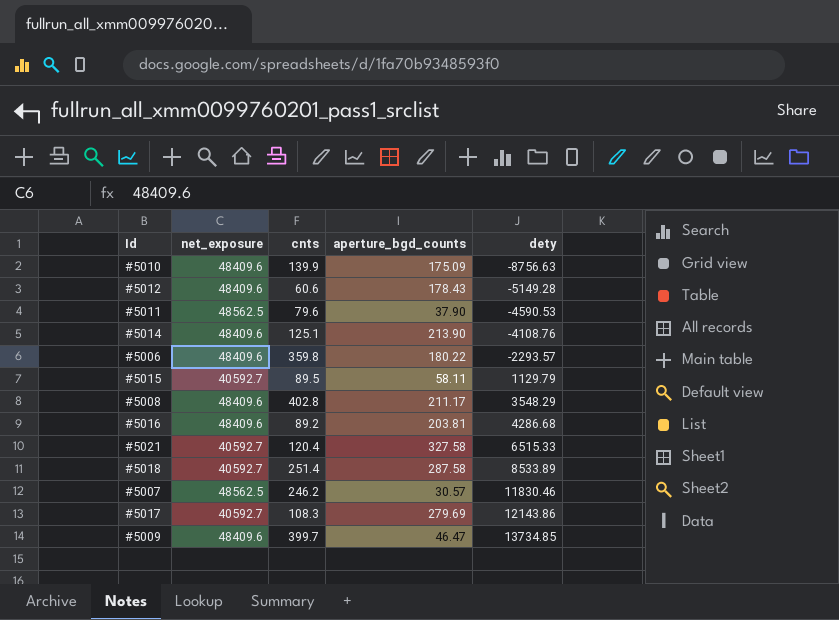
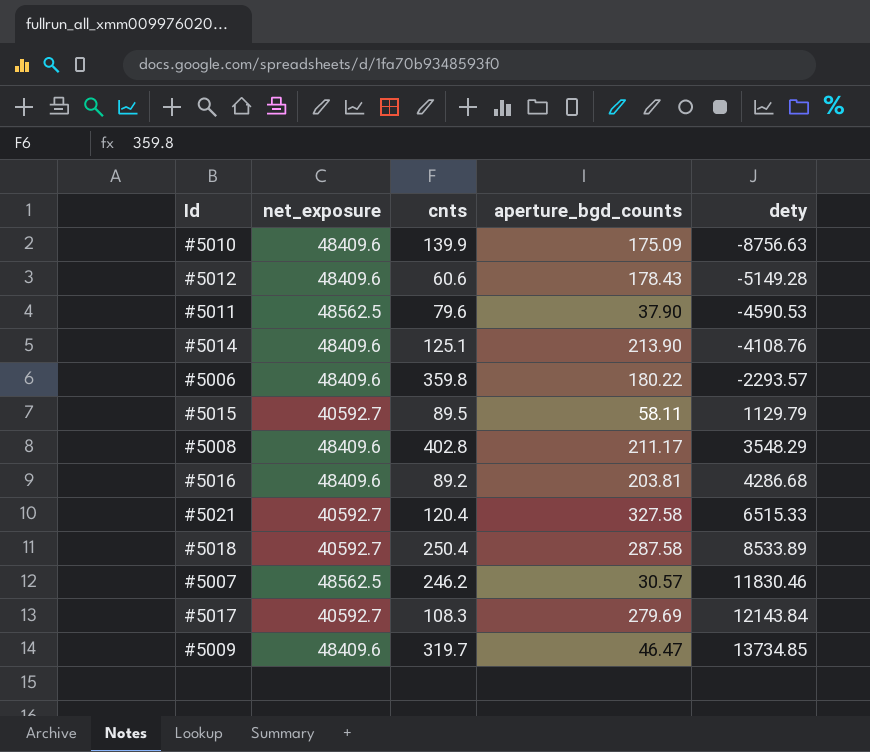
#5018 | cnts: 251.4 -> 250.4
#5017 | dety: 12143.86 -> 12143.84
#5009 | cnts: 399.7 -> 319.7

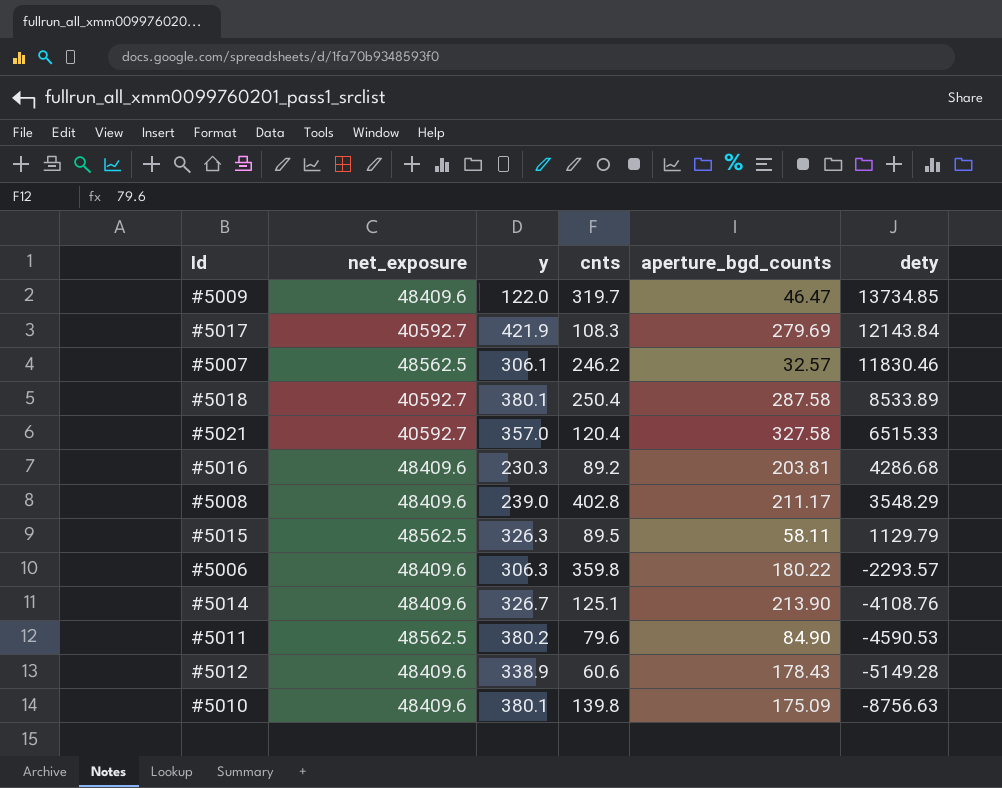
row order: dety ascending -> dety descending
column y | position: none -> 3
#5007 | aperture_bgd_counts: 30.57 -> 32.57
#5015 | net_exposure: 40592.7 -> 48562.5
#5011 | aperture_bgd_counts: 37.90 -> 84.90
#5010 | cnts: 139.9 -> 139.8

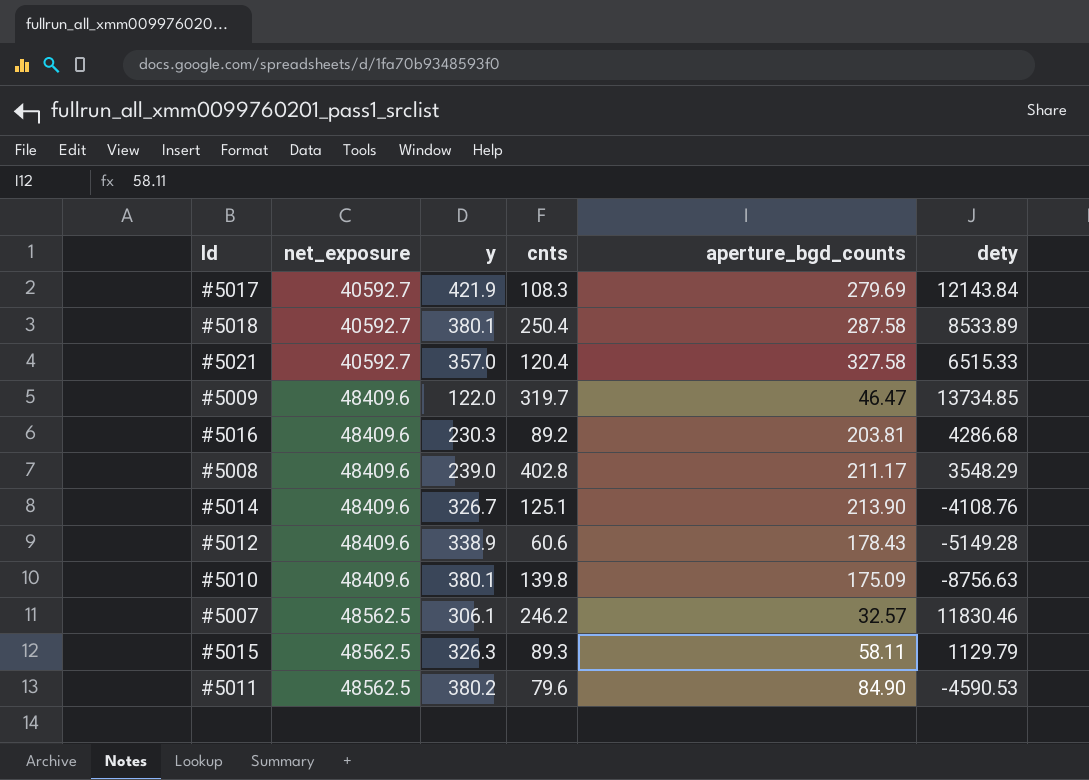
row order: dety descending -> net_exposure ascending
row #5006: 48409.6 | 306.3 | 359.8 | 180.22 | -2293.57 -> none
#5015 | cnts: 89.5 -> 89.3

